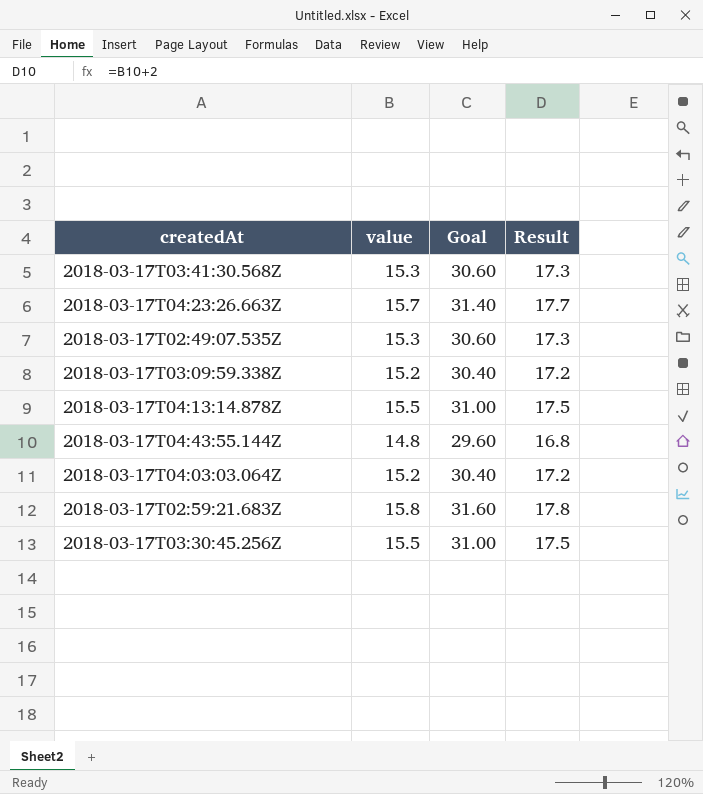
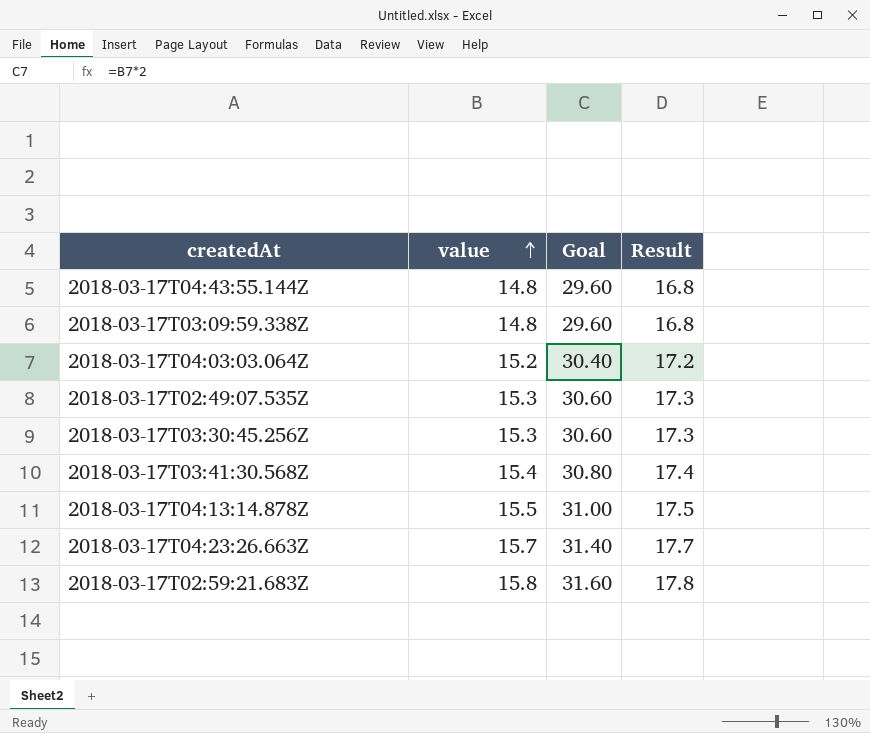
row order: none -> value ascending
2018-03-17T03:09:59.338Z | value: 15.2 -> 14.8
2018-03-17T03:09:59.338Z | Goal: 30.40 -> 29.60
2018-03-17T03:09:59.338Z | Result: 17.2 -> 16.8
2018-03-17T03:30:45.256Z | value: 15.5 -> 15.3
2018-03-17T03:30:45.256Z | Goal: 31.00 -> 30.60
2018-03-17T03:30:45.256Z | Result: 17.5 -> 17.3
2018-03-17T03:41:30.568Z | value: 15.3 -> 15.4
2018-03-17T03:41:30.568Z | Goal: 30.60 -> 30.80
2018-03-17T03:41:30.568Z | Result: 17.3 -> 17.4

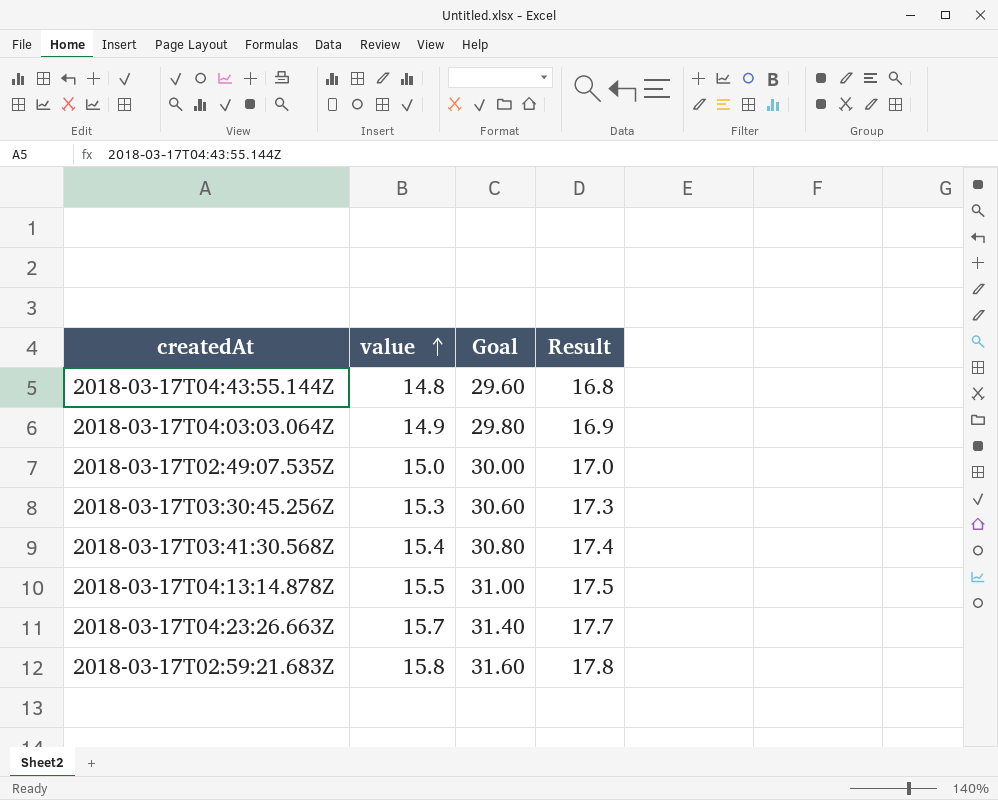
row 2018-03-17T03:09:59.338Z: 14.8 | 29.60 | 16.8 -> none
2018-03-17T04:03:03.064Z | value: 15.2 -> 14.9
2018-03-17T04:03:03.064Z | Goal: 30.40 -> 29.80
2018-03-17T04:03:03.064Z | Result: 17.2 -> 16.9
2018-03-17T02:49:07.535Z | value: 15.3 -> 15.0
2018-03-17T02:49:07.535Z | Goal: 30.60 -> 30.00
2018-03-17T02:49:07.535Z | Result: 17.3 -> 17.0

